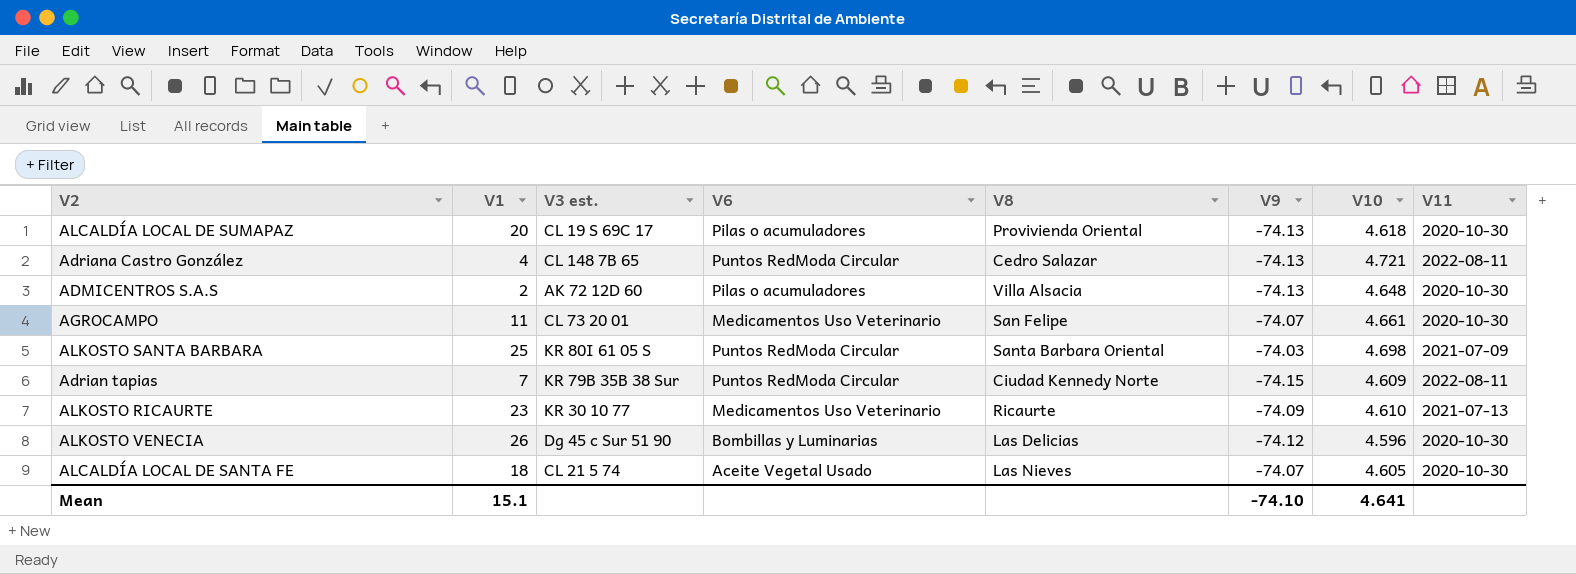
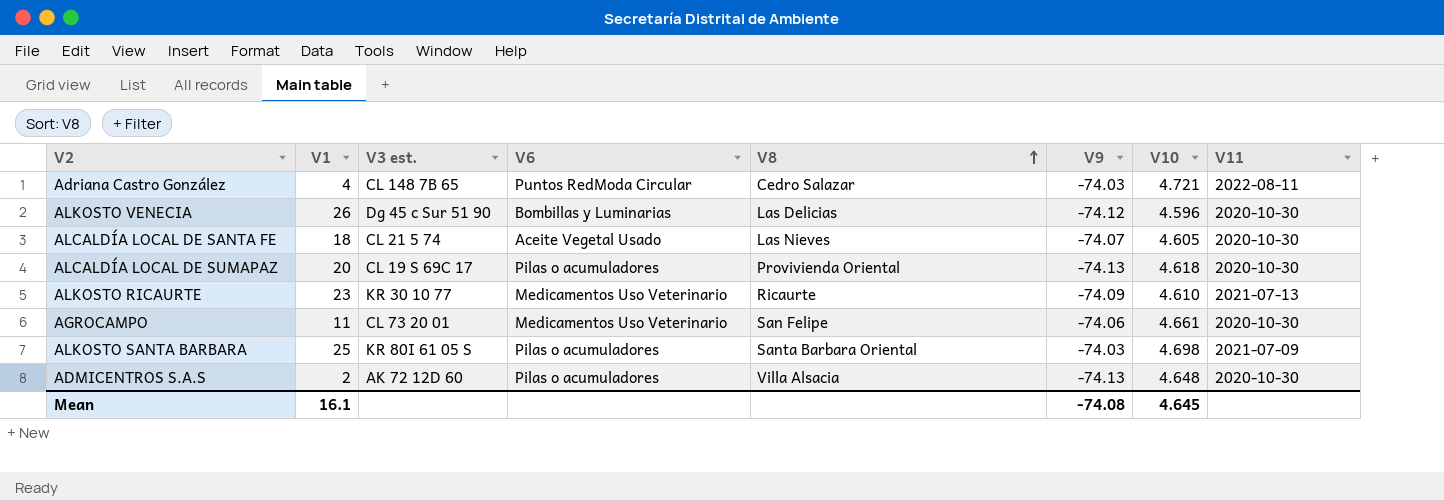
row order: none -> V8 ascending
row Adrian tapias: 7 | KR 79B 35B 38 Sur | Puntos RedModa Circular | Ciudad Kennedy Norte | -74.15 | 4.609 | 2022-08-11 -> none
Adriana Castro González | V9: -74.13 -> -74.03
AGROCAMPO | V9: -74.07 -> -74.06
ALKOSTO SANTA BARBARA | V6: Puntos RedModa Circular -> Pilas o acumuladores
Mean | V1: 15.1 -> 16.1
Mean | V9: -74.10 -> -74.08
Mean | V10: 4.641 -> 4.645

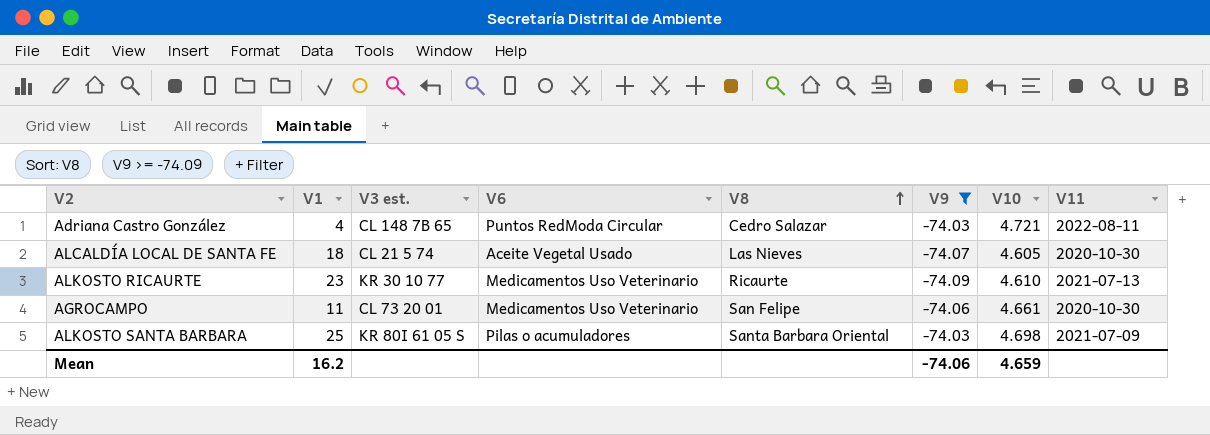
filter: none -> V9 >= -74.09
Mean | V1: 16.1 -> 16.2
Mean | V9: -74.08 -> -74.06
Mean | V10: 4.645 -> 4.659

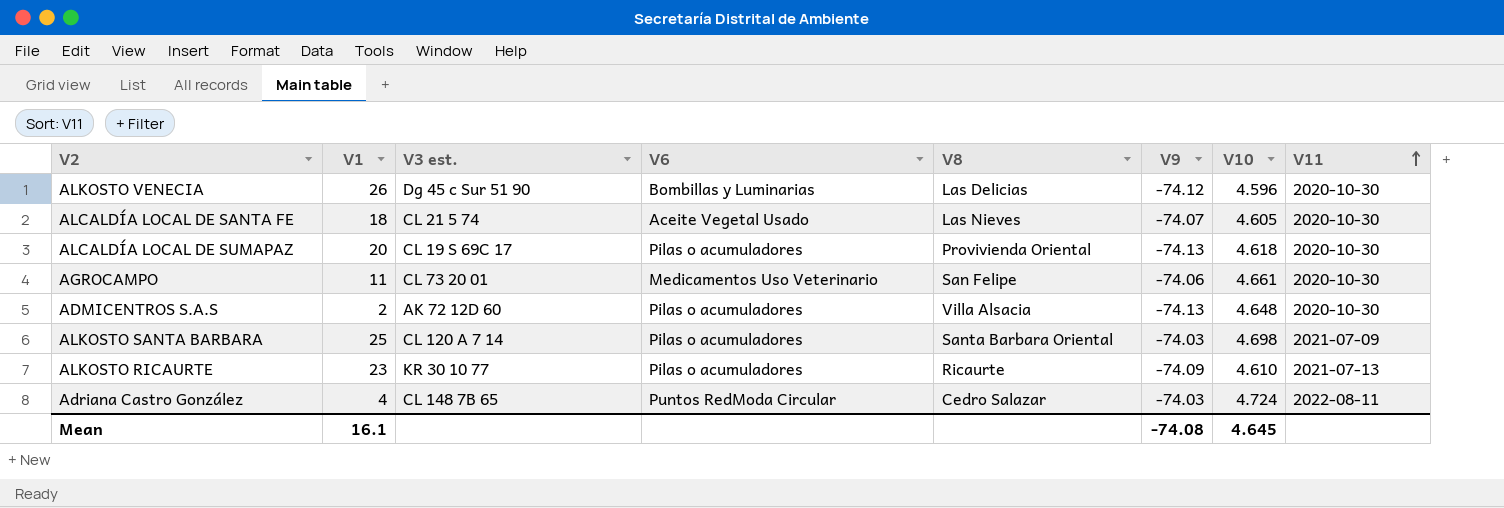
filter: V9 >= -74.09 -> none
row order: V8 ascending -> V11 ascending
ALKOSTO SANTA BARBARA | V3 est.: KR 80I 61 05 S -> CL 120 A 7 14
ALKOSTO RICAURTE | V6: Medicamentos Uso Veterinario -> Pilas o acumuladores
Adriana Castro González | V10: 4.721 -> 4.724
Mean | V1: 16.2 -> 16.1
Mean | V9: -74.06 -> -74.08
Mean | V10: 4.659 -> 4.645

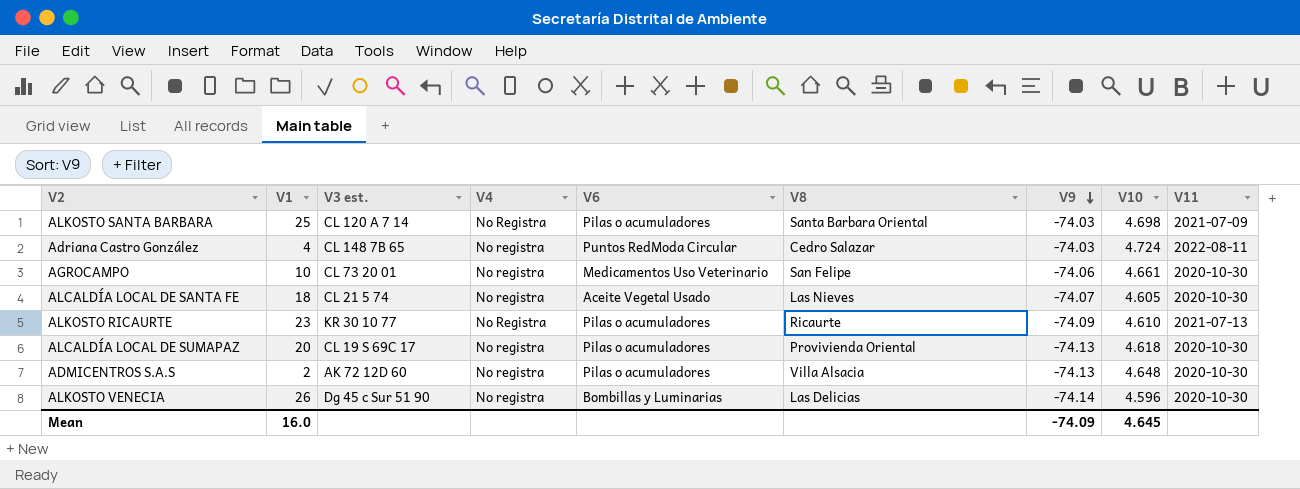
row order: V11 ascending -> V9 descending
column V4 | position: none -> 4
AGROCAMPO | V1: 11 -> 10
ALKOSTO VENECIA | V9: -74.12 -> -74.14
Mean | V1: 16.1 -> 16.0
Mean | V9: -74.08 -> -74.09

